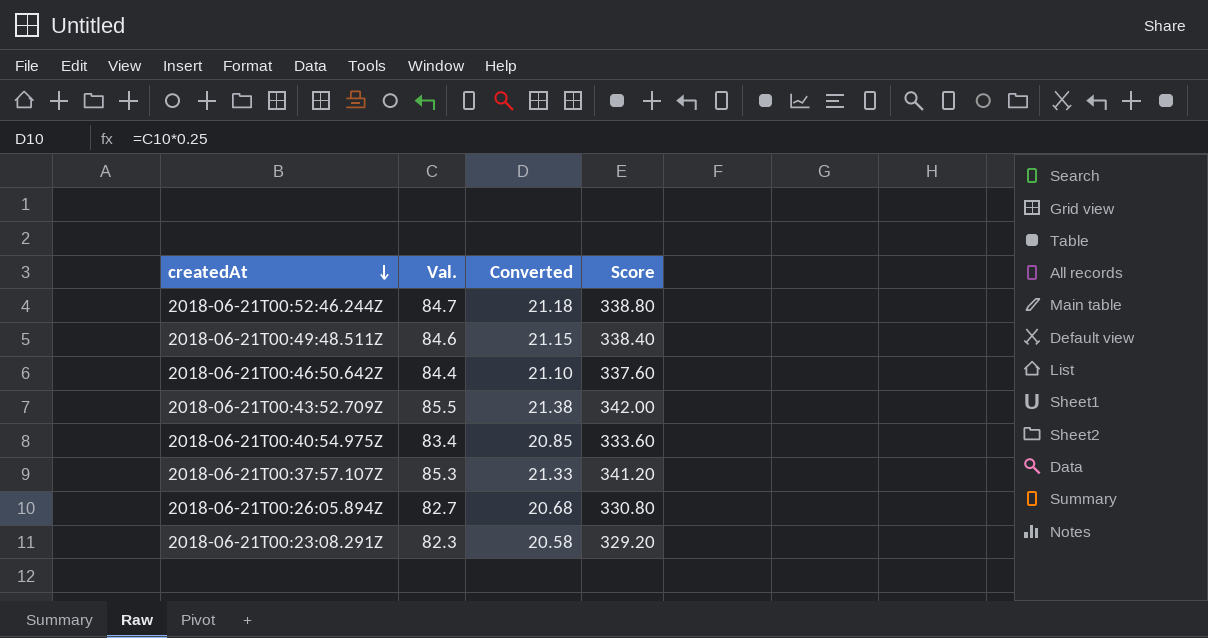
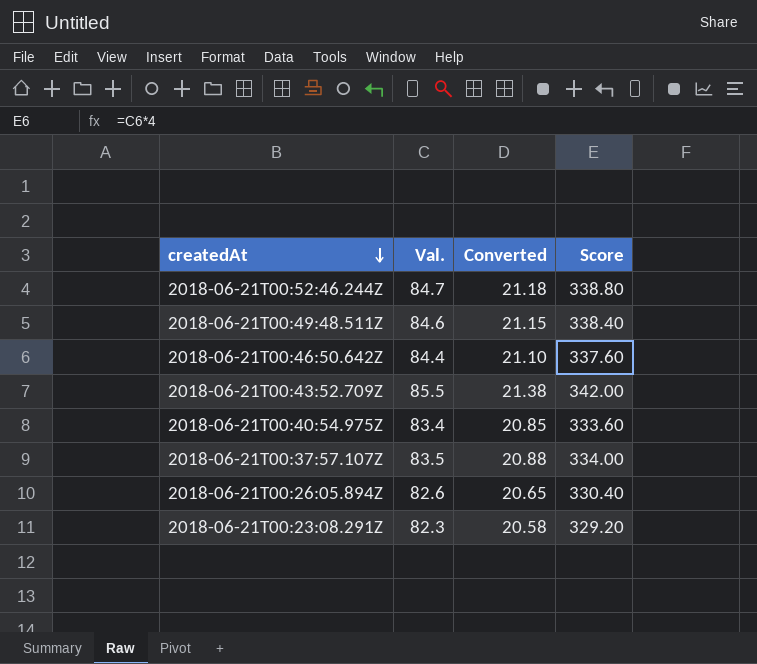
2018-06-21T00:37:57.107Z | Val.: 85.3 -> 83.5
2018-06-21T00:37:57.107Z | Converted: 21.33 -> 20.88
2018-06-21T00:37:57.107Z | Score: 341.20 -> 334.00
2018-06-21T00:26:05.894Z | Val.: 82.7 -> 82.6
2018-06-21T00:26:05.894Z | Converted: 20.68 -> 20.65
2018-06-21T00:26:05.894Z | Score: 330.80 -> 330.40

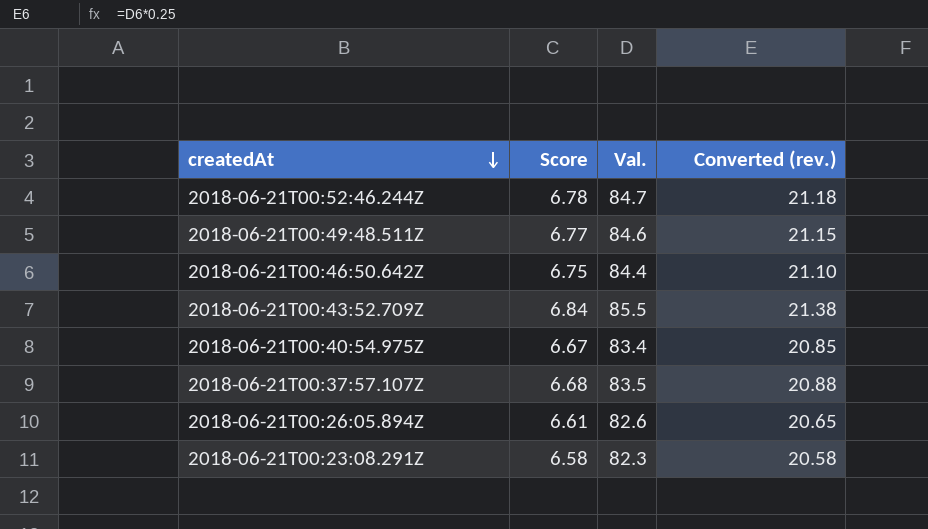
column Score | formula: [Val.] * 4 -> [Val.] * 0.08
column Score | position: 4 -> 2
column name: Converted -> Converted (rev.)

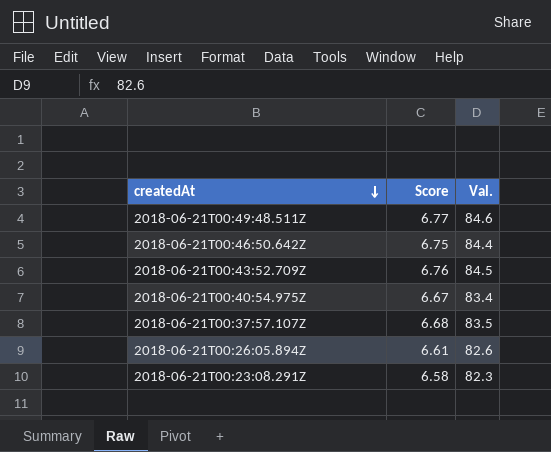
column Converted (rev.) | formula: [Val.] * 0.25 -> none
row 2018-06-21T00:52:46.244Z: 6.78 | 84.7 | 21.18 -> none
2018-06-21T00:43:52.709Z | Score: 6.84 -> 6.76
2018-06-21T00:43:52.709Z | Val.: 85.5 -> 84.5

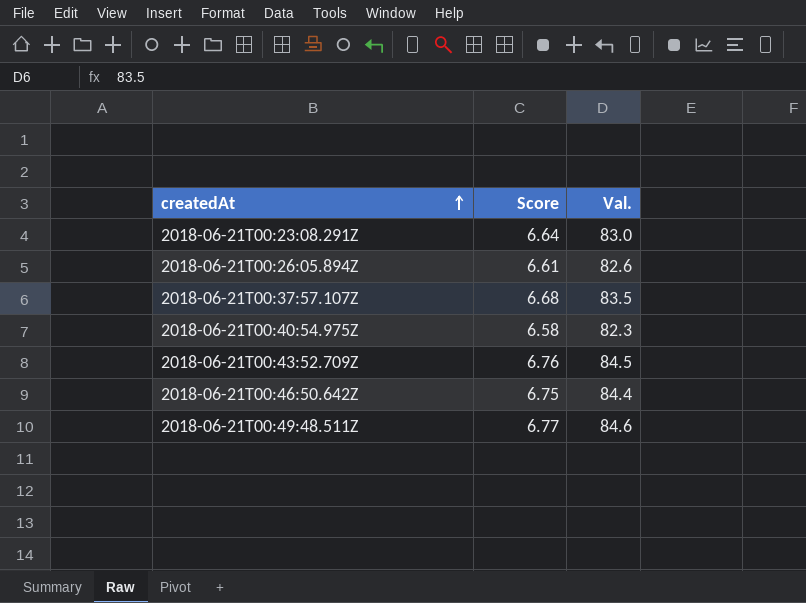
row order: createdAt descending -> createdAt ascending
2018-06-21T00:23:08.291Z | Score: 6.58 -> 6.64
2018-06-21T00:23:08.291Z | Val.: 82.3 -> 83.0
2018-06-21T00:40:54.975Z | Score: 6.67 -> 6.58
2018-06-21T00:40:54.975Z | Val.: 83.4 -> 82.3

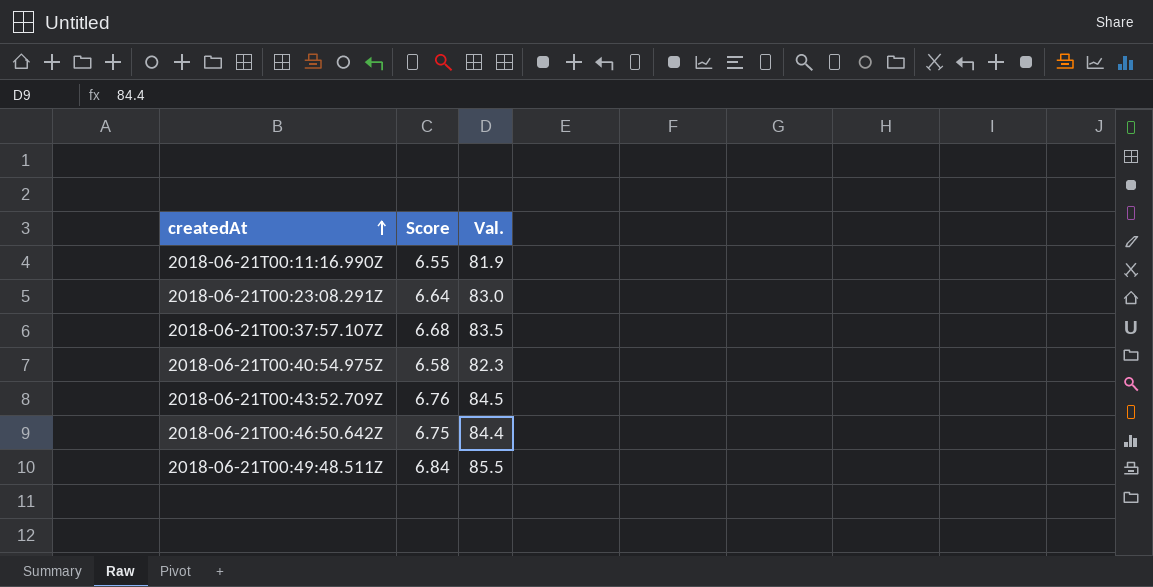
row 2018-06-21T00:26:05.894Z: 6.61 | 82.6 -> none
row 2018-06-21T00:11:16.990Z: none -> 6.55 | 81.9
2018-06-21T00:49:48.511Z | Score: 6.77 -> 6.84
2018-06-21T00:49:48.511Z | Val.: 84.6 -> 85.5

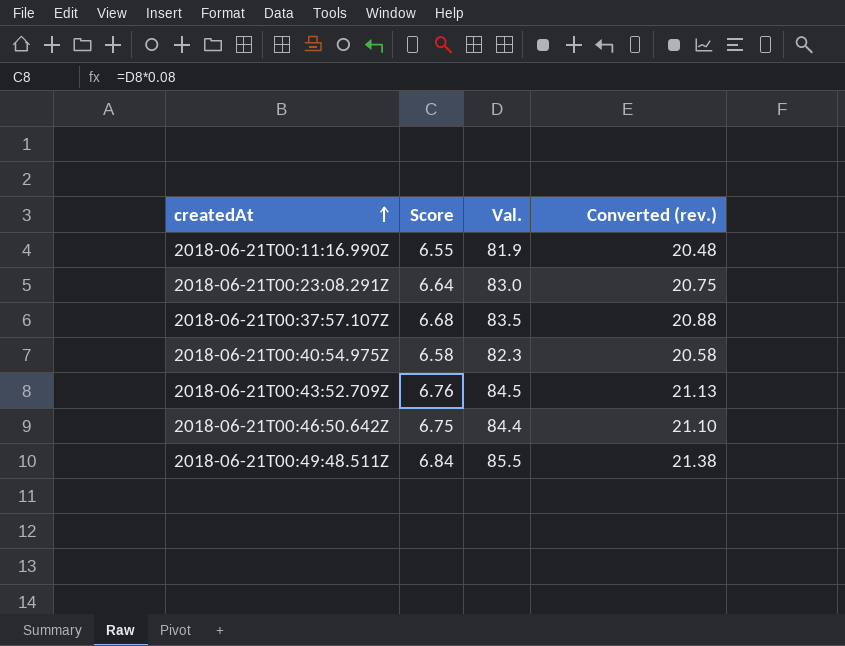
column Converted (rev.) | formula: none -> [Val.] * 0.25

